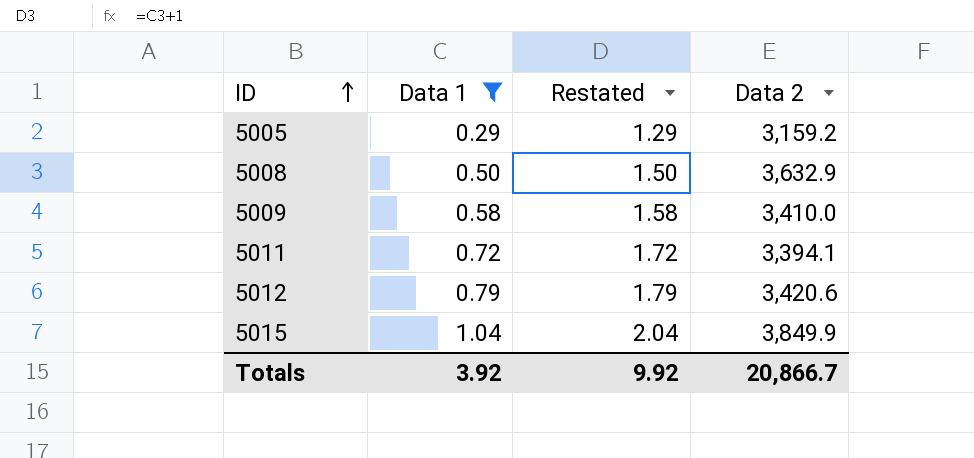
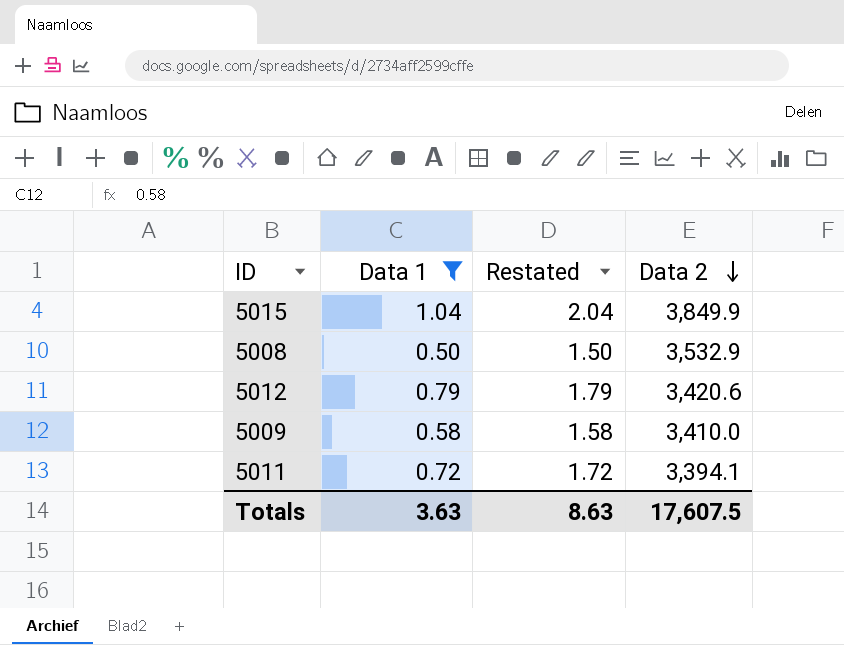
row order: ID ascending -> Data 2 descending
row 5005: 0.29 | 1.29 | 3,159.2 -> none
5008 | Data 2: 3,632.9 -> 3,532.9
Totals | Data 1: 3.92 -> 3.63
Totals | Restated: 9.92 -> 8.63
Totals | Data 2: 20,866.7 -> 17,607.5

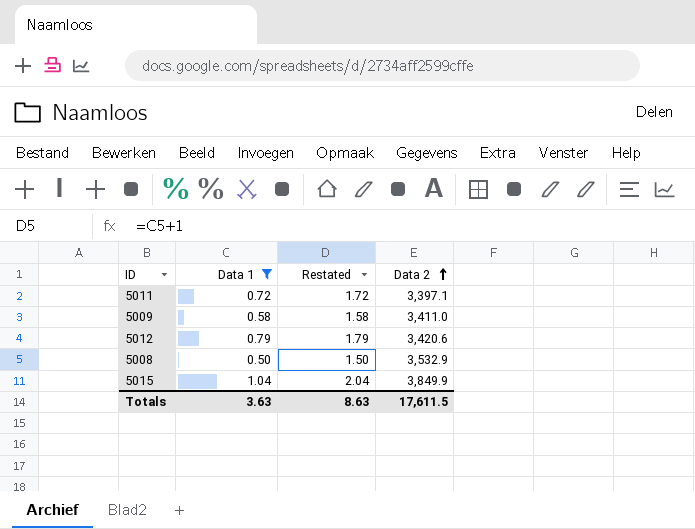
row order: Data 2 descending -> Data 2 ascending
5011 | Data 2: 3,394.1 -> 3,397.1
5009 | Data 2: 3,410.0 -> 3,411.0
Totals | Data 2: 17,607.5 -> 17,611.5

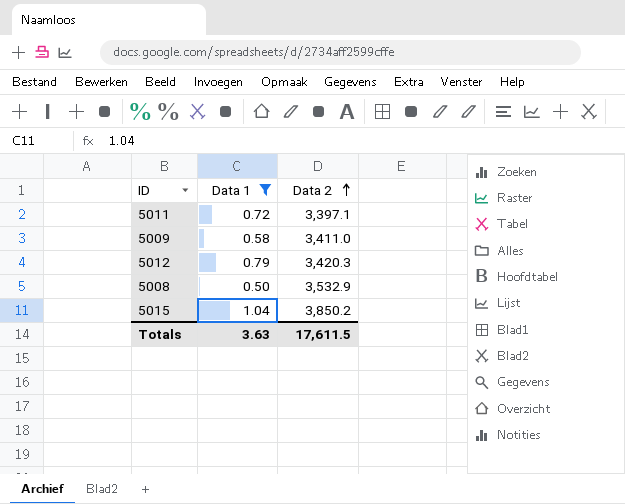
column Restated | formula: [Data 1] + 1 -> none
5012 | Data 2: 3,420.6 -> 3,420.3
5015 | Data 2: 3,849.9 -> 3,850.2

